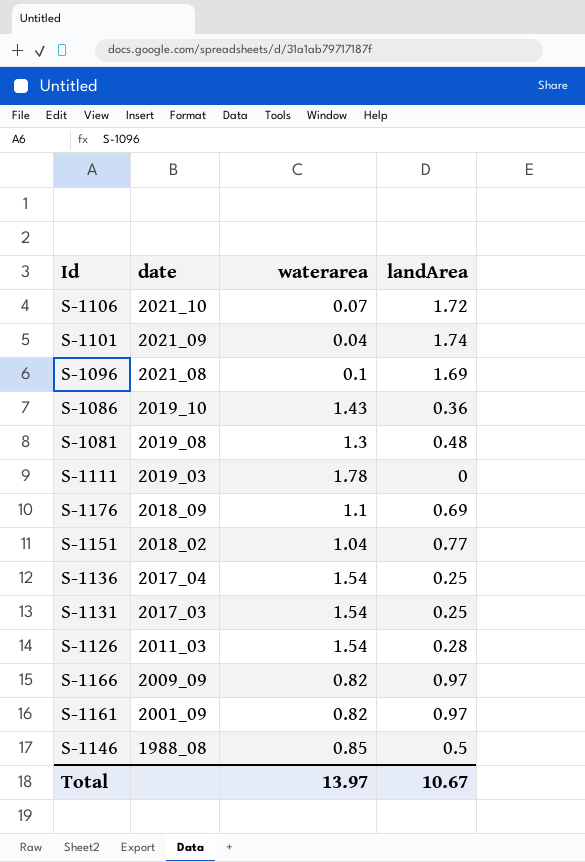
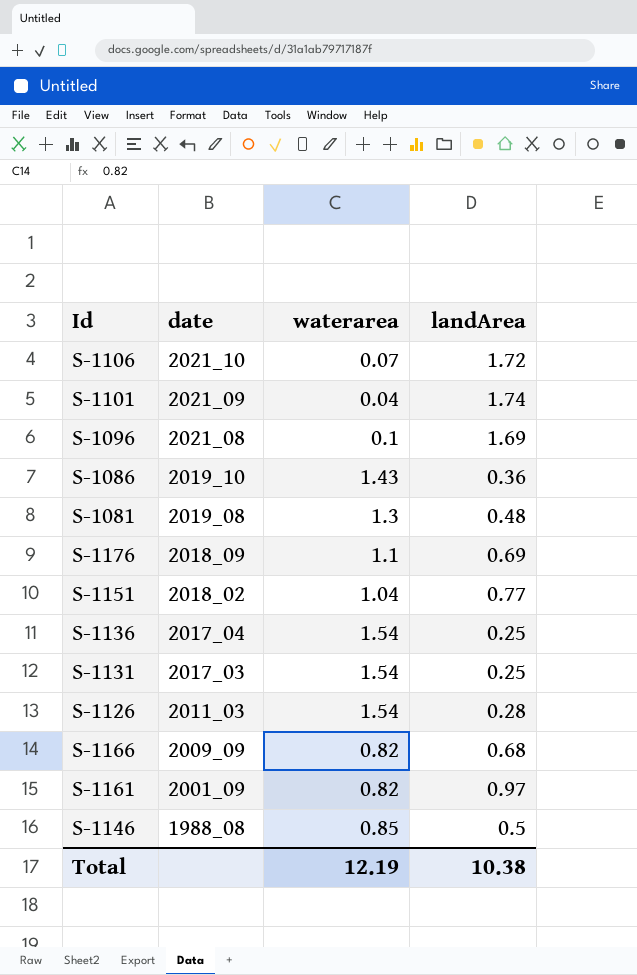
row S-1111: 2019_03 | 1.78 | 0 -> none
S-1166 | landArea: 0.97 -> 0.68
Total | waterarea: 13.97 -> 12.19
Total | landArea: 10.67 -> 10.38

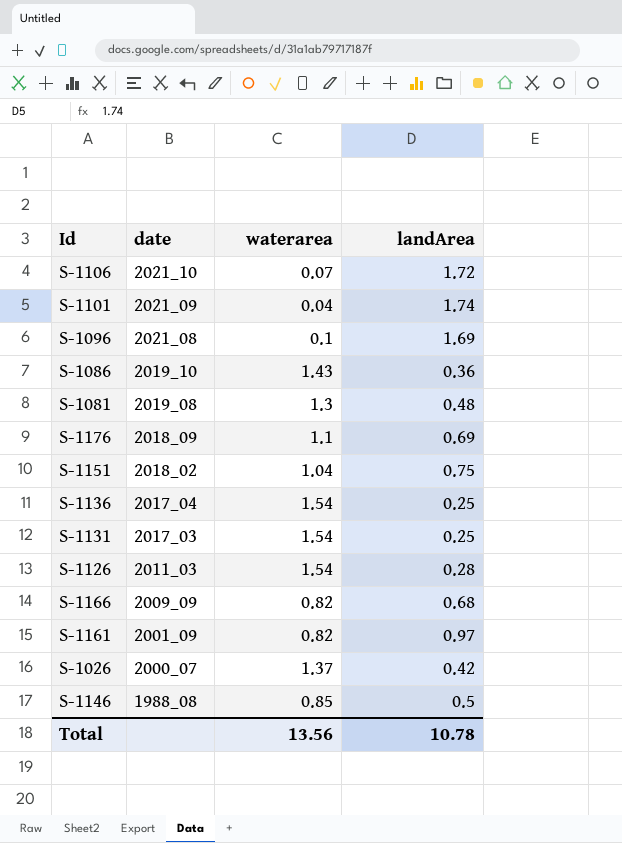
S-1151 | landArea: 0.77 -> 0.75
row S-1026: none -> 2000_07 | 1.37 | 0.42
Total | waterarea: 12.19 -> 13.56
Total | landArea: 10.38 -> 10.78

